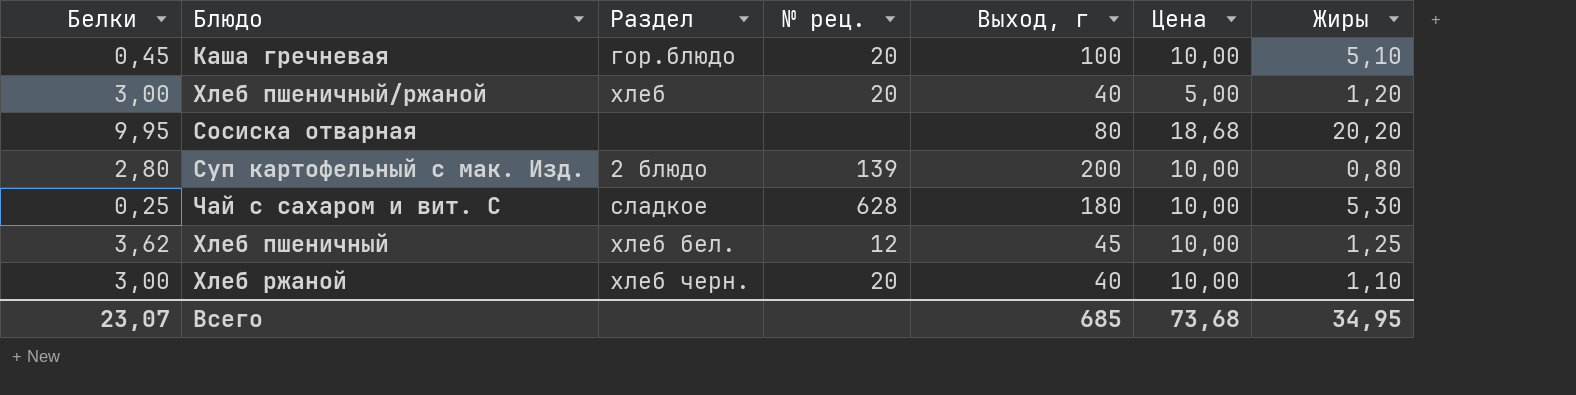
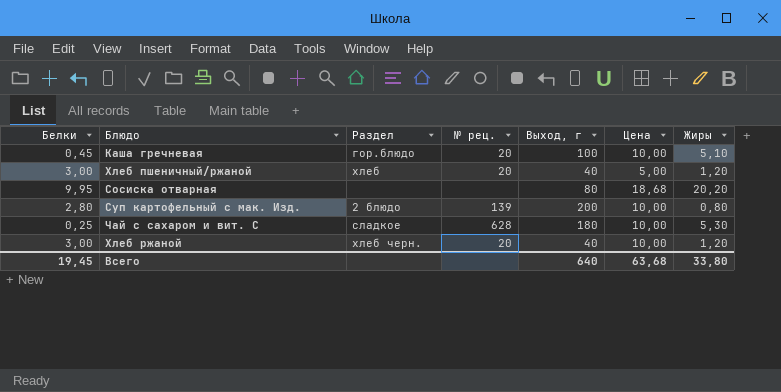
row Хлеб пшеничный: 3,62 | хлеб бел. | 12 | 45 | 10,00 | 1,25 -> none
Хлеб ржаной | Жиры: 1,10 -> 1,20
Всего | Белки: 23,07 -> 19,45
Всего | Выход, г: 685 -> 640
Всего | Цена: 73,68 -> 63,68
Всего | Жиры: 34,95 -> 33,80

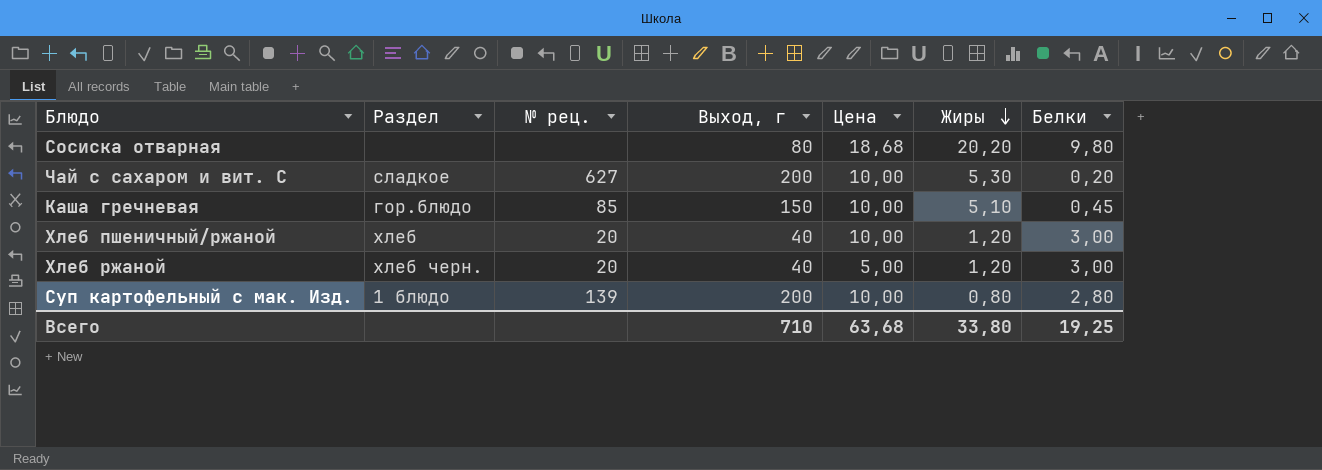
row order: none -> Жиры descending
column Белки | position: 1 -> 7
Сосиска отварная | Белки: 9,95 -> 9,80
Чай с сахаром и вит. С | № рец.: 628 -> 627
Чай с сахаром и вит. С | Выход, г: 180 -> 200
Чай с сахаром и вит. С | Белки: 0,25 -> 0,20
Каша гречневая | № рец.: 20 -> 85
Каша гречневая | Выход, г: 100 -> 150
Хлеб пшеничный/ржаной | Цена: 5,00 -> 10,00
Хлеб ржаной | Цена: 10,00 -> 5,00
Суп картофельный с мак. Изд. | Раздел: 2 блюдо -> 1 блюдо
Всего | Выход, г: 640 -> 710
Всего | Белки: 19,45 -> 19,25

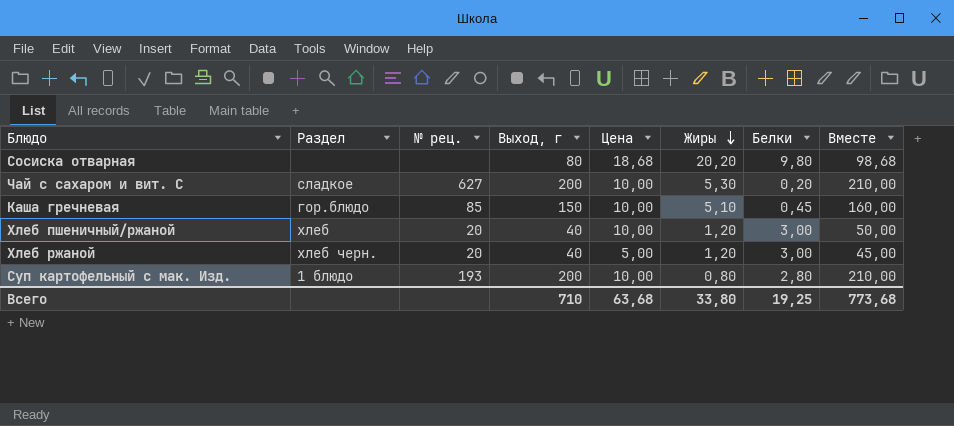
column Вместе | formula: none -> [Выход, г] + [Цена]
Суп картофельный с мак. Изд. | № рец.: 139 -> 193

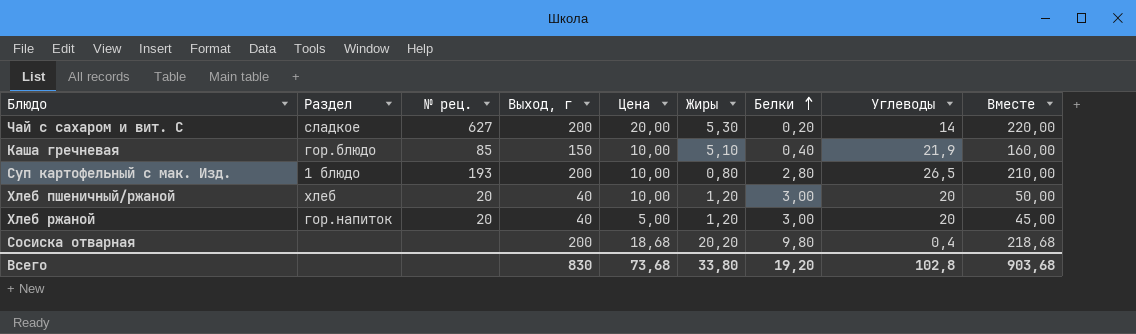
row order: Жиры descending -> Белки ascending
column Углеводы | position: none -> 8
Чай с сахаром и вит. С | Цена: 10,00 -> 20,00
Чай с сахаром и вит. С | Вместе: 210,00 -> 220,00
Каша гречневая | Белки: 0,45 -> 0,40
Хлеб ржаной | Раздел: хлеб черн. -> гор.напиток
Сосиска отварная | Выход, г: 80 -> 200
Сосиска отварная | Вместе: 98,68 -> 218,68
Всего | Выход, г: 710 -> 830
Всего | Цена: 63,68 -> 73,68
Всего | Белки: 19,25 -> 19,20
Всего | Вместе: 773,68 -> 903,68

